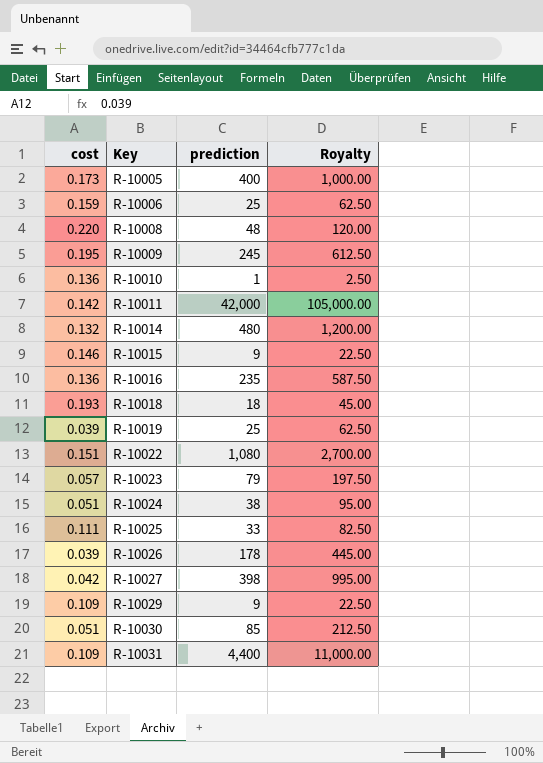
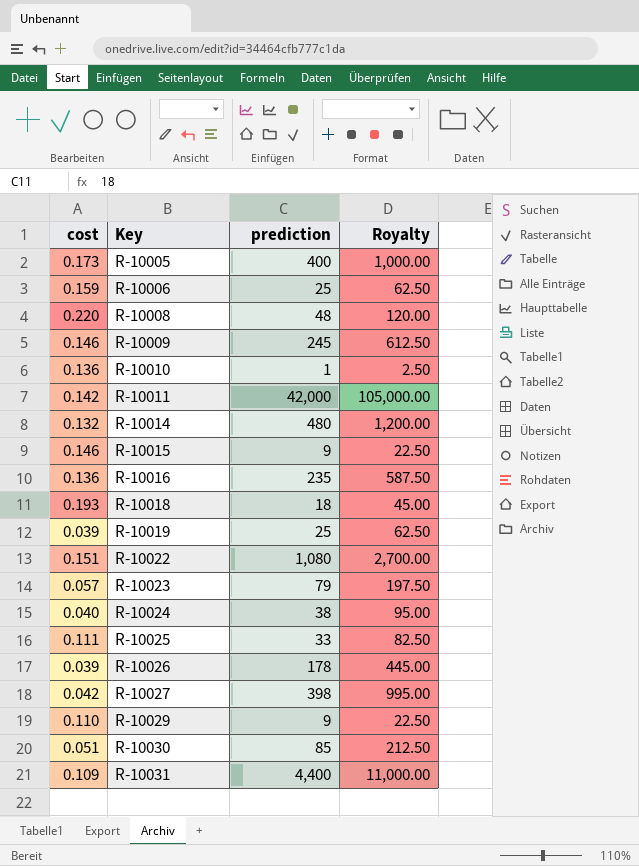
R-10009 | cost: 0.195 -> 0.146
R-10024 | cost: 0.051 -> 0.040
R-10029 | cost: 0.109 -> 0.110

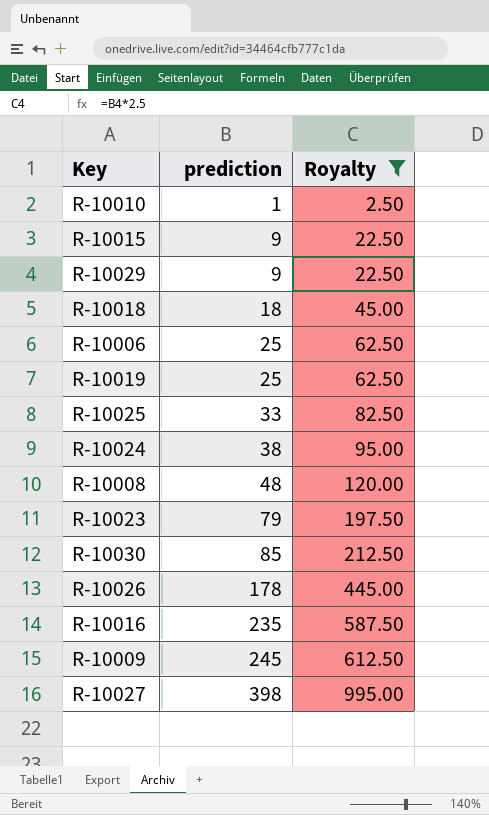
filter: none -> Royalty <= 995.00
row order: Key ascending -> prediction ascending
column cost | position: 1 -> none

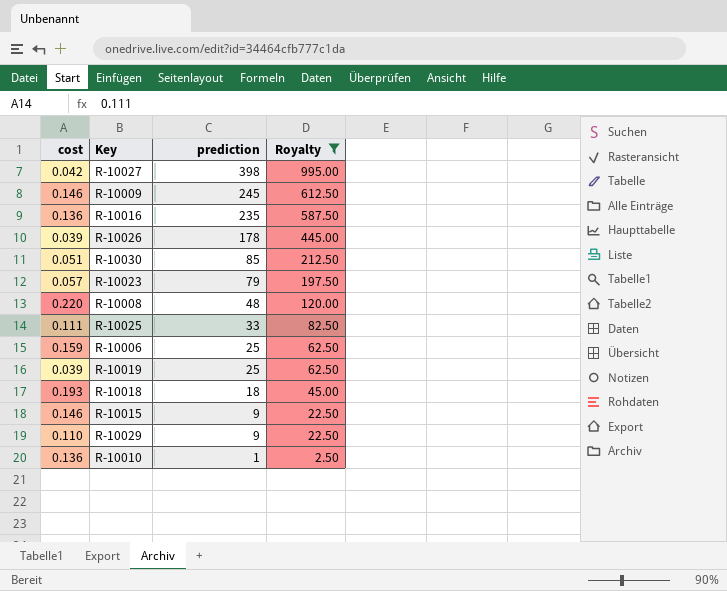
row order: prediction ascending -> prediction descending
column cost | position: none -> 1
row R-10024: 38 | 95.00 -> none

